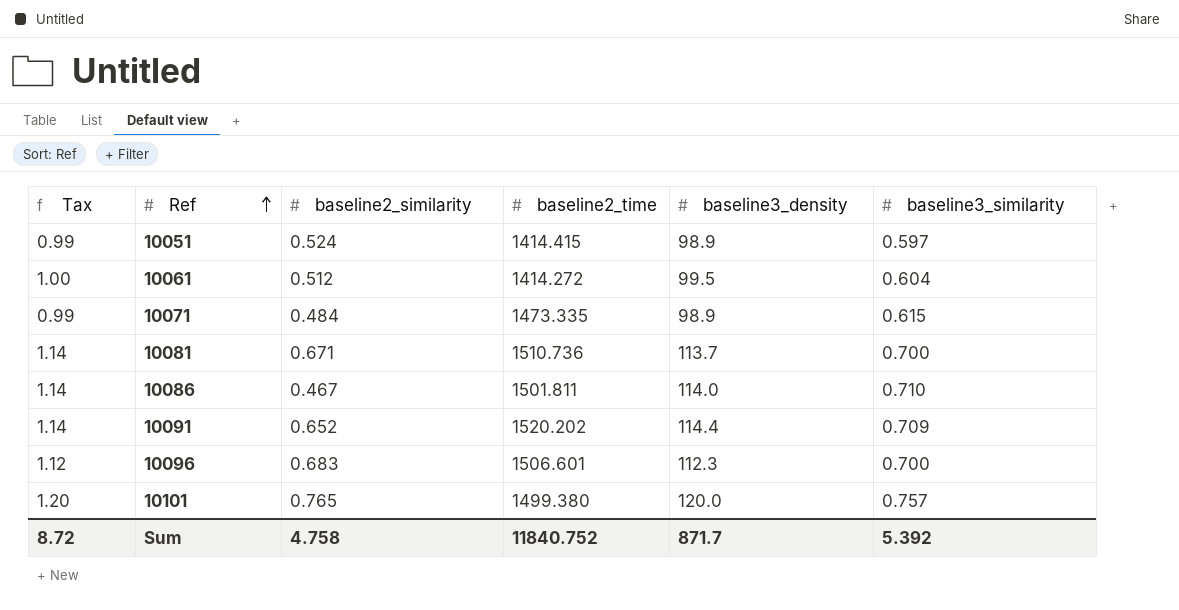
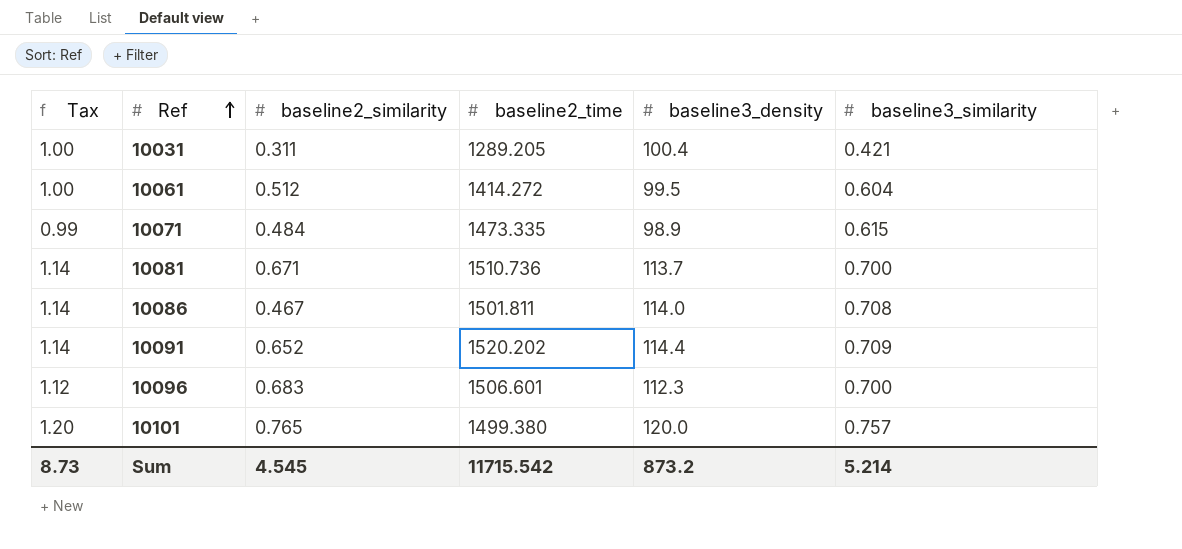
row 10051: 0.99 | 0.524 | 1414.415 | 98.9 | 0.597 -> none
row 10031: none -> 1.00 | 0.311 | 1289.205 | 100.4 | 0.421
10086 | baseline3_similarity: 0.710 -> 0.708
Sum | Tax: 8.72 -> 8.73
Sum | baseline2_similarity: 4.758 -> 4.545
Sum | baseline2_time: 11840.752 -> 11715.542
Sum | baseline3_density: 871.7 -> 873.2
Sum | baseline3_similarity: 5.392 -> 5.214

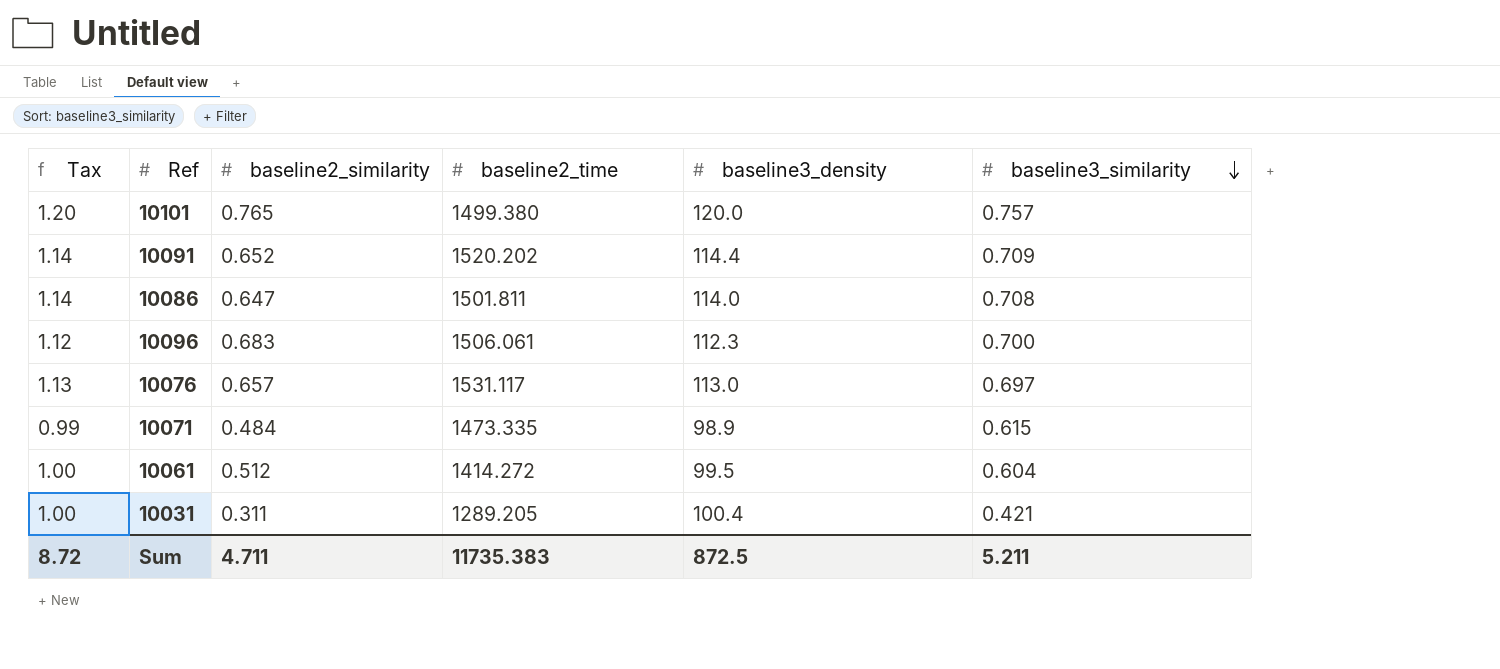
row order: Ref ascending -> baseline3_similarity descending
row 10081: 1.14 | 0.671 | 1510.736 | 113.7 | 0.700 -> none
10086 | baseline2_similarity: 0.467 -> 0.647
10096 | baseline2_time: 1506.601 -> 1506.061
row 10076: none -> 1.13 | 0.657 | 1531.117 | 113.0 | 0.697
Sum | Tax: 8.73 -> 8.72
Sum | baseline2_similarity: 4.545 -> 4.711
Sum | baseline2_time: 11715.542 -> 11735.383
Sum | baseline3_density: 873.2 -> 872.5
Sum | baseline3_similarity: 5.214 -> 5.211

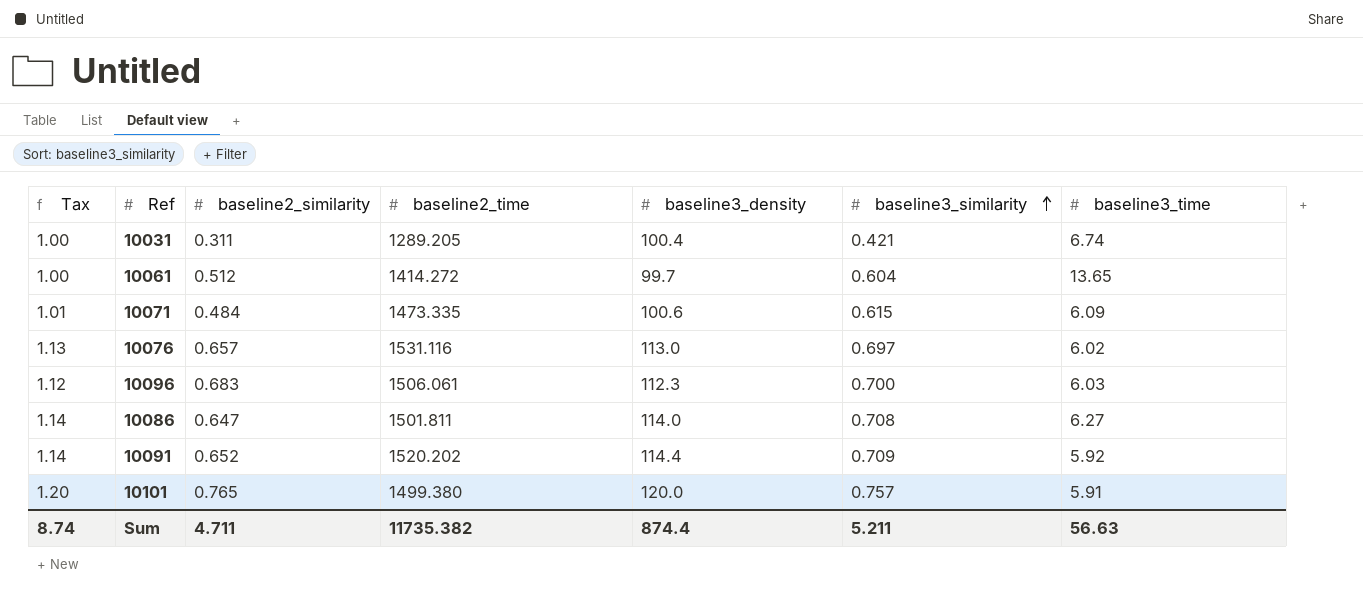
row order: baseline3_similarity descending -> baseline3_similarity ascending
column baseline3_time | position: none -> 7
10061 | baseline3_density: 99.5 -> 99.7
10071 | Tax: 0.99 -> 1.01
10071 | baseline3_density: 98.9 -> 100.6
10076 | baseline2_time: 1531.117 -> 1531.116
Sum | Tax: 8.72 -> 8.74
Sum | baseline2_time: 11735.383 -> 11735.382
Sum | baseline3_density: 872.5 -> 874.4

